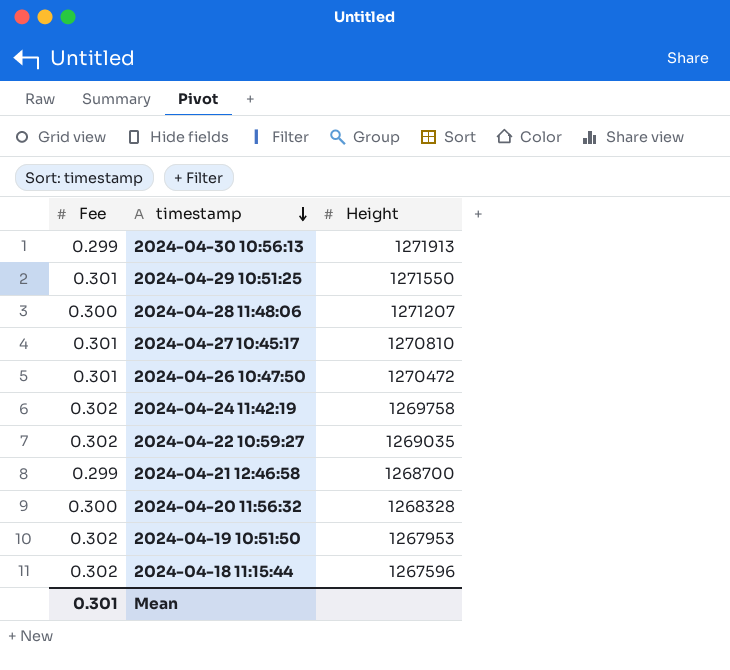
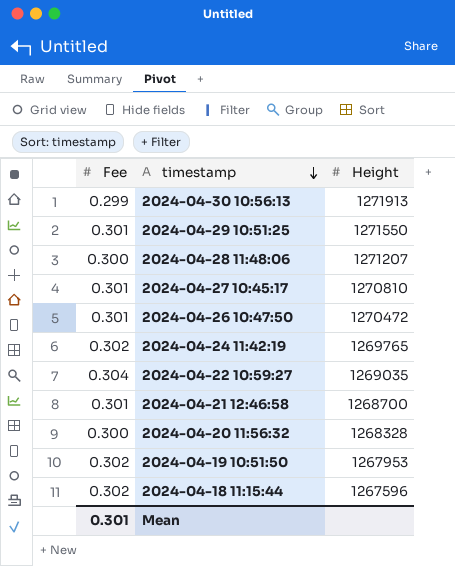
2024-04-24 11:42:19 | Height: 1269758 -> 1269765
2024-04-22 10:59:27 | Fee: 0.302 -> 0.304
2024-04-21 12:46:58 | Fee: 0.299 -> 0.301

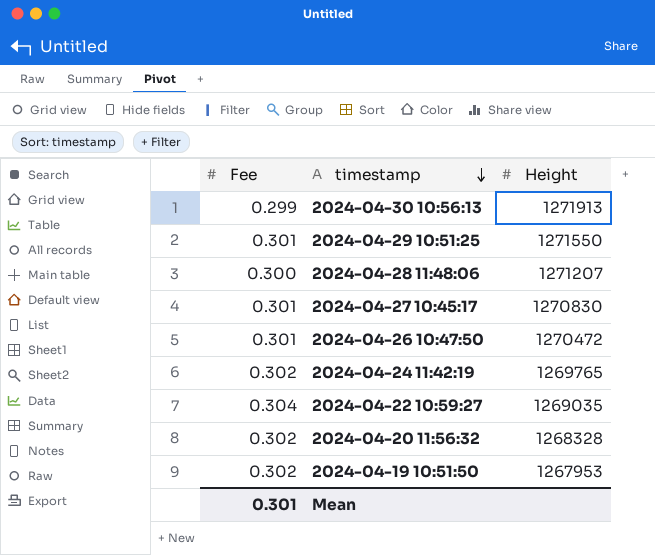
row 2024-04-21 12:46:58: 0.301 | 1268700 -> none
row 2024-04-18 11:15:44: 0.302 | 1267596 -> none
2024-04-27 10:45:17 | Height: 1270810 -> 1270830
2024-04-20 11:56:32 | Fee: 0.300 -> 0.302

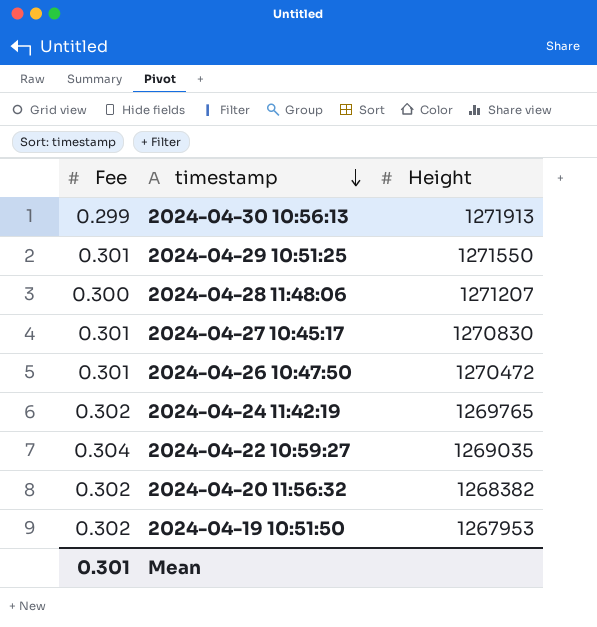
2024-04-20 11:56:32 | Height: 1268328 -> 1268382

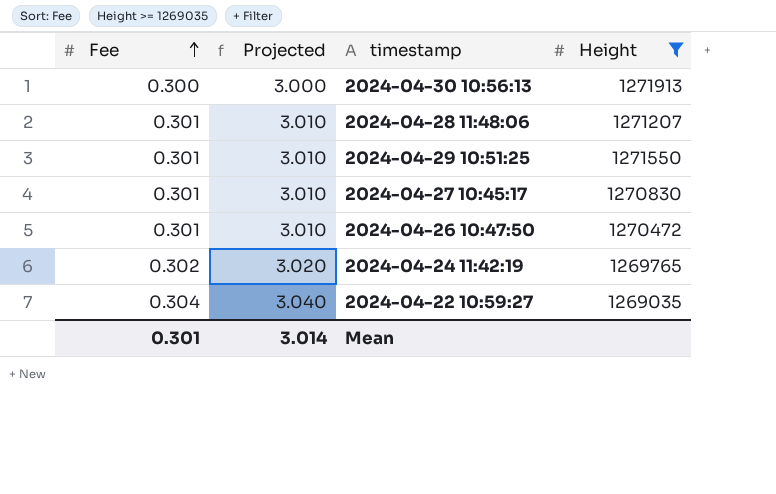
filter: none -> Height >= 1269035
row order: timestamp descending -> Fee ascending
column Projected | formula: none -> [Fee] * 10
2024-04-30 10:56:13 | Fee: 0.299 -> 0.300
2024-04-28 11:48:06 | Fee: 0.300 -> 0.301

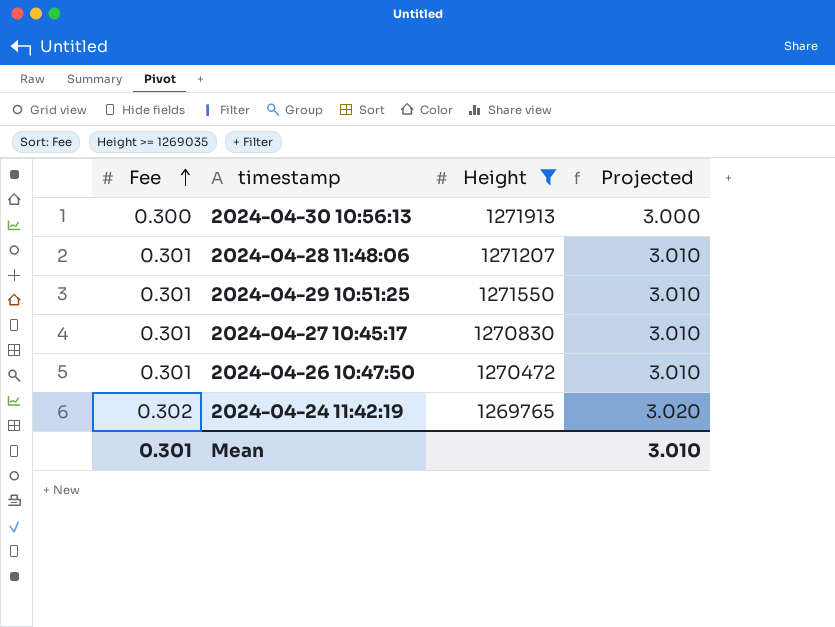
column Projected | position: 2 -> 4
row 2024-04-22 10:59:27: 0.304 | 3.040 | 1269035 -> none
Mean | Projected: 3.014 -> 3.010

